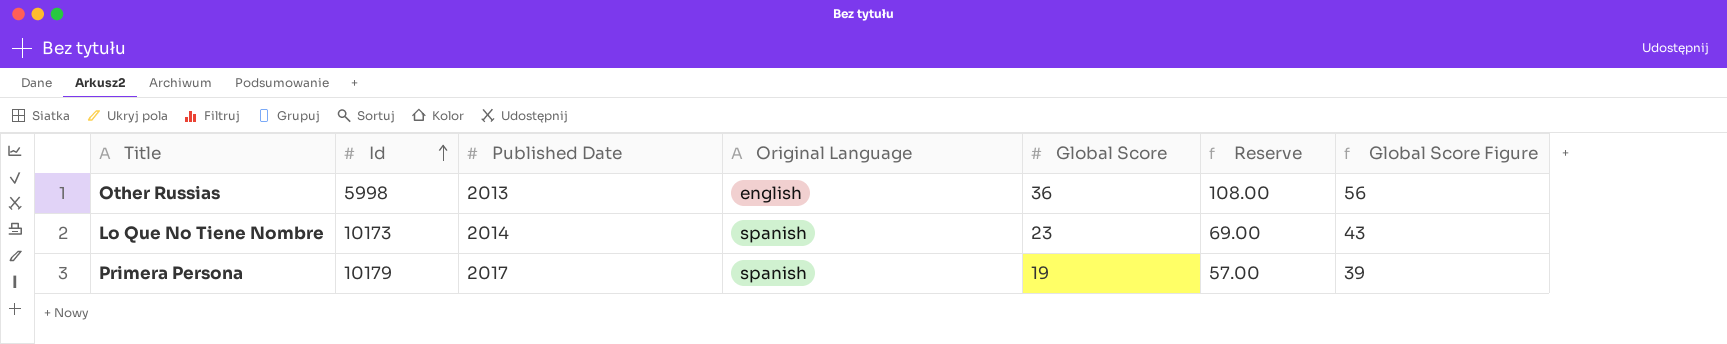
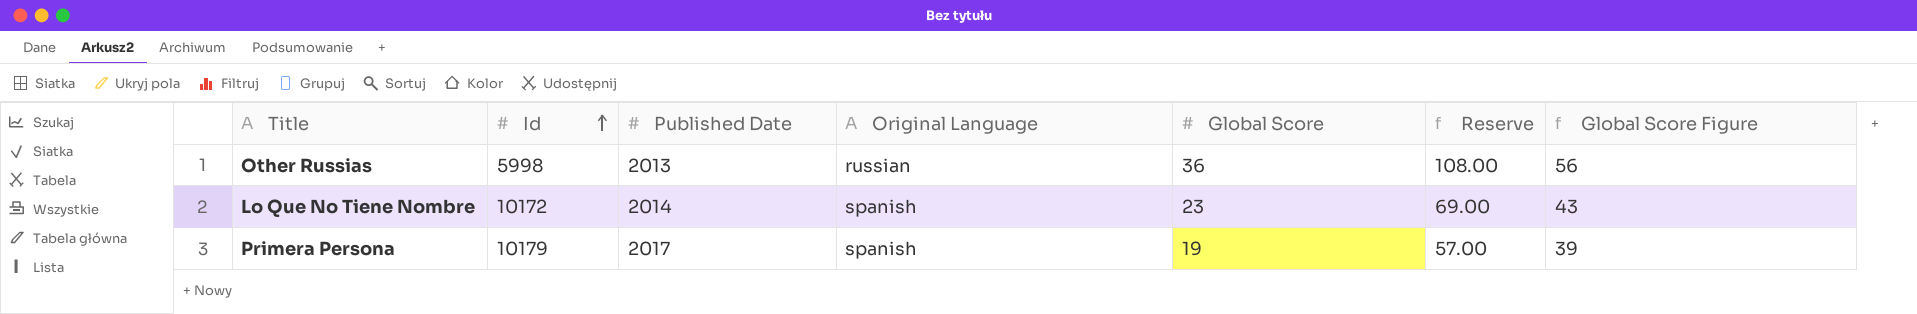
Other Russias | Original Language: english -> russian
Lo Que No Tiene Nombre | Id: 10173 -> 10172

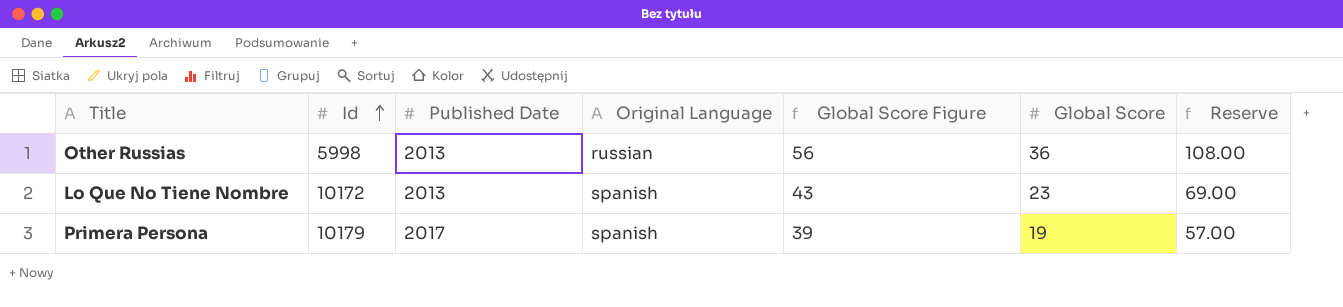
column Global Score Figure | position: 7 -> 5
Lo Que No Tiene Nombre | Published Date: 2014 -> 2013

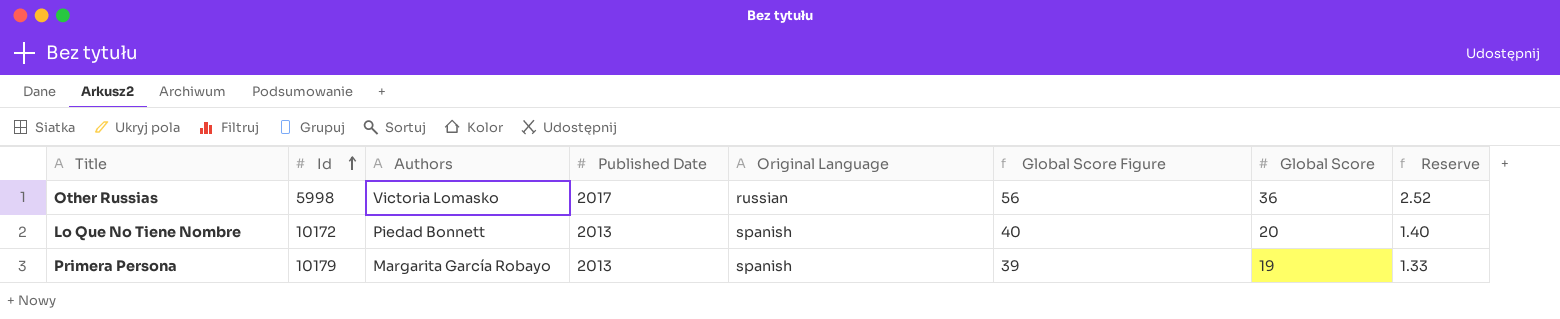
column Authors | position: none -> 3
column Reserve | formula: [Global Score] * 3 -> [Global Score] * 0.07
Other Russias | Published Date: 2013 -> 2017
Lo Que No Tiene Nombre | Global Score Figure: 43 -> 40
Lo Que No Tiene Nombre | Global Score: 23 -> 20
Primera Persona | Published Date: 2017 -> 2013

